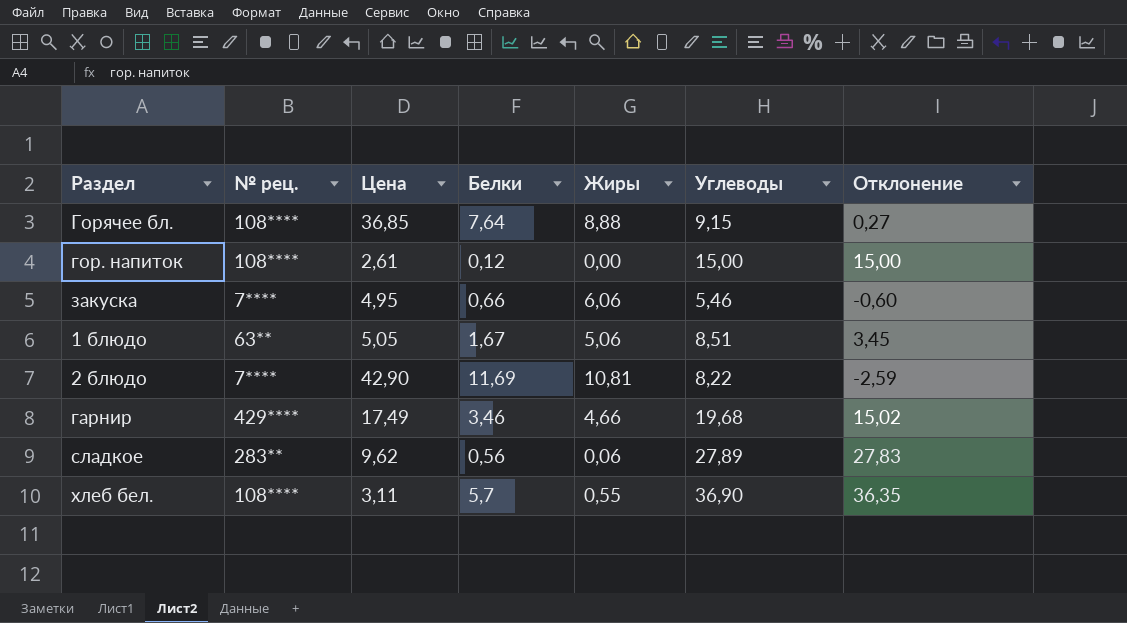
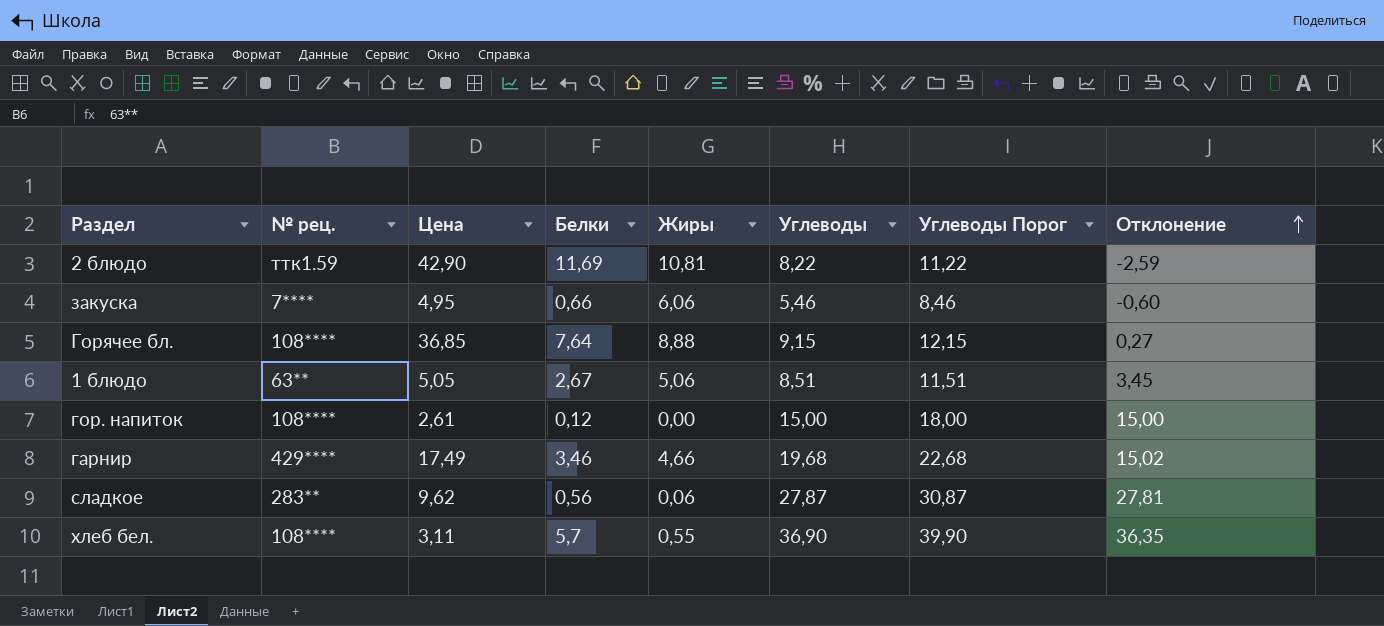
row order: none -> Отклонение ascending
column Углеводы Порог | formula: none -> [Углеводы] + 3
2 блюдо | № рец.: 7**** -> ттк1.59
1 блюдо | Белки: 1,67 -> 2,67
сладкое | Углеводы: 27,89 -> 27,87
сладкое | Отклонение: 27,83 -> 27,81

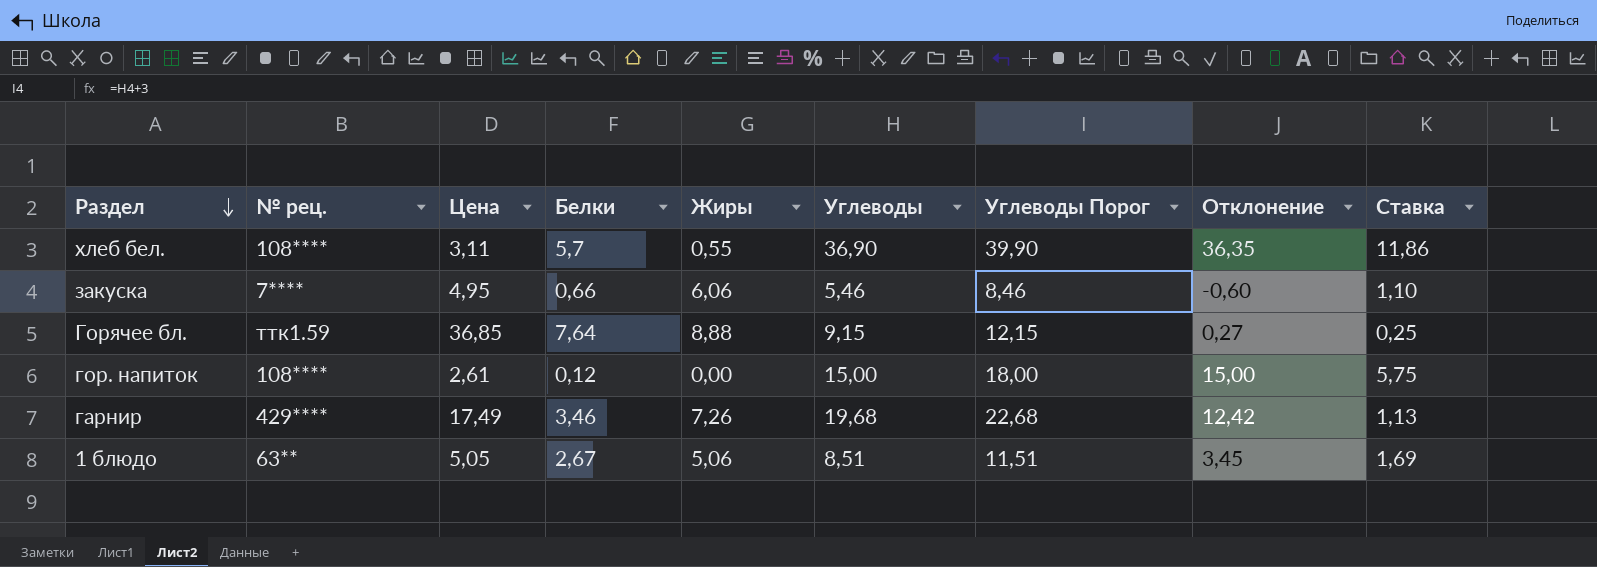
row order: Отклонение ascending -> Раздел descending
column Ставка | formula: none -> [Углеводы] / [Цена]
row 2 блюдо: ттк1.59 | 42,90 | 11,69 | 10,81 | 8,22 | 11,22 | -2,59 -> none
row сладкое: 283** | 9,62 | 0,56 | 0,06 | 27,87 | 30,87 | 27,81 -> none
Горячее бл. | № рец.: 108**** -> ттк1.59
гарнир | Жиры: 4,66 -> 7,26
гарнир | Отклонение: 15,02 -> 12,42

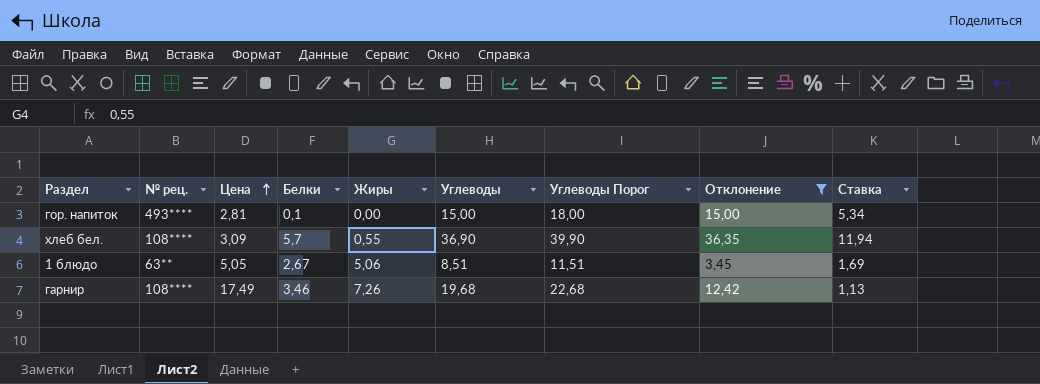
filter: none -> Отклонение >= 3,45
row order: Раздел descending -> Цена ascending
гор. напиток | № рец.: 108**** -> 493****
гор. напиток | Цена: 2,61 -> 2,81
гор. напиток | Белки: 0,12 -> 0,1
гор. напиток | Ставка: 5,75 -> 5,34
хлеб бел. | Цена: 3,11 -> 3,09
хлеб бел. | Ставка: 11,86 -> 11,94
гарнир | № рец.: 429**** -> 108****

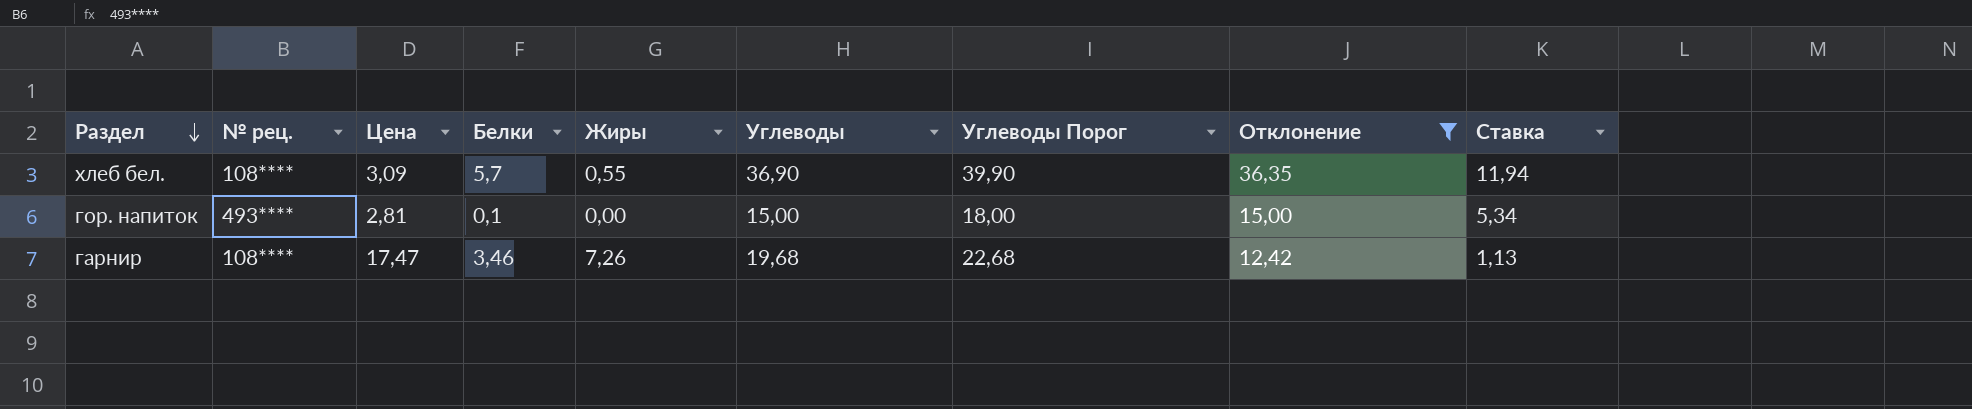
row order: Цена ascending -> Раздел descending
row 1 блюдо: 63** | 5,05 | 2,67 | 5,06 | 8,51 | 11,51 | 3,45 | 1,69 -> none
гарнир | Цена: 17,49 -> 17,47

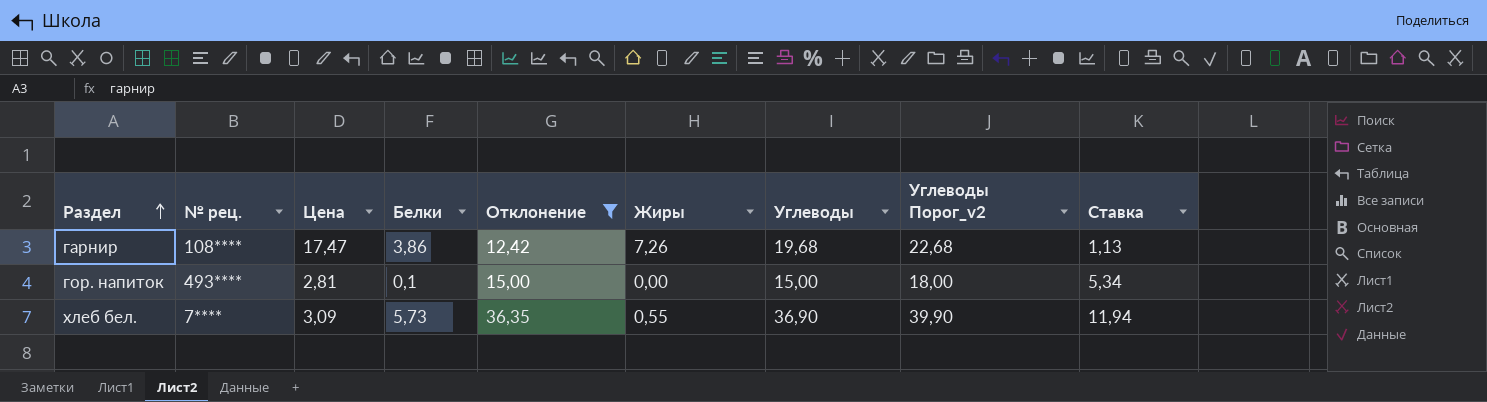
row order: Раздел descending -> Раздел ascending
column Отклонение | position: 8 -> 5
column name: Углеводы Порог -> Углеводы Порог_v2
гарнир | Белки: 3,46 -> 3,86
хлеб бел. | № рец.: 108**** -> 7****
хлеб бел. | Белки: 5,7 -> 5,73

